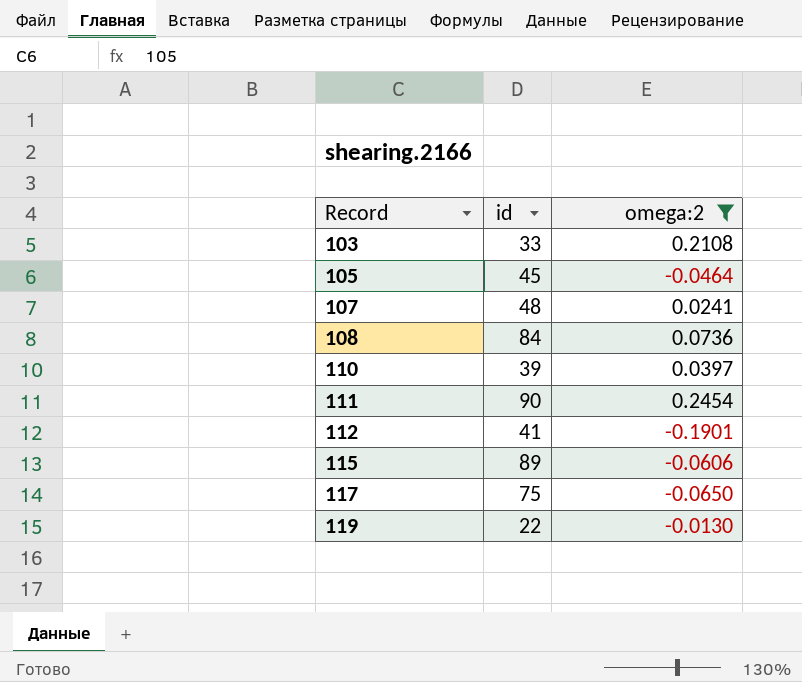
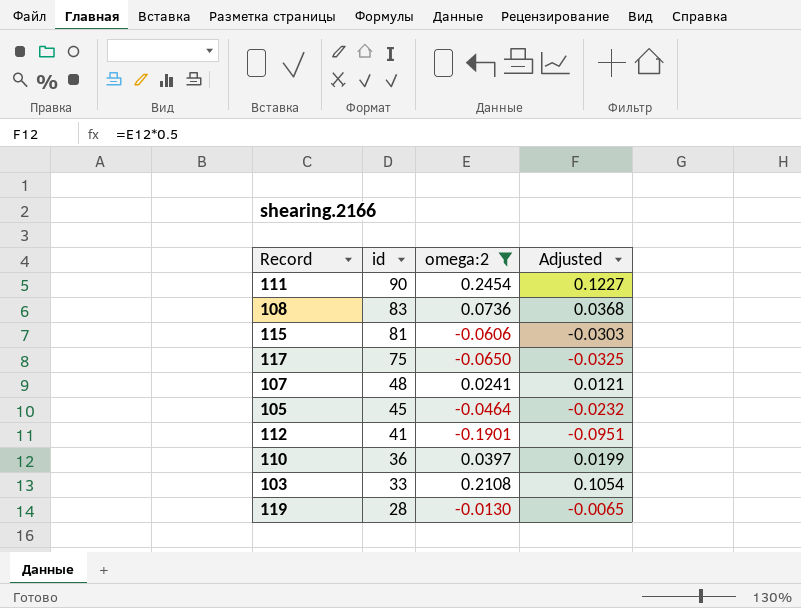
row order: Record ascending -> id descending
column Adjusted | formula: none -> [omega:2] * 0.5
108 | id: 84 -> 83
115 | id: 89 -> 81
110 | id: 39 -> 36
119 | id: 22 -> 28

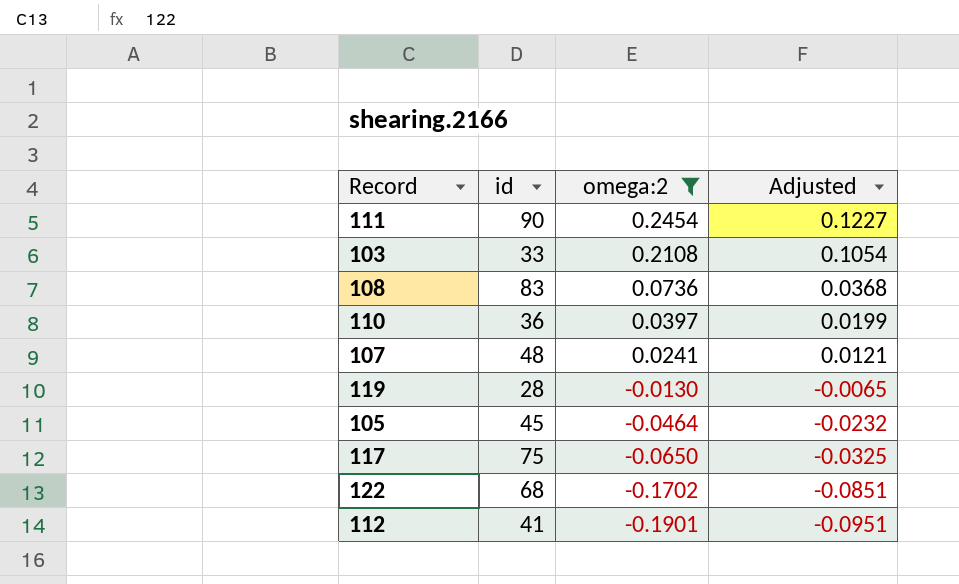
row order: id descending -> omega:2 descending
row 115: 81 | -0.0606 | -0.0303 -> none
row 122: none -> 68 | -0.1702 | -0.0851

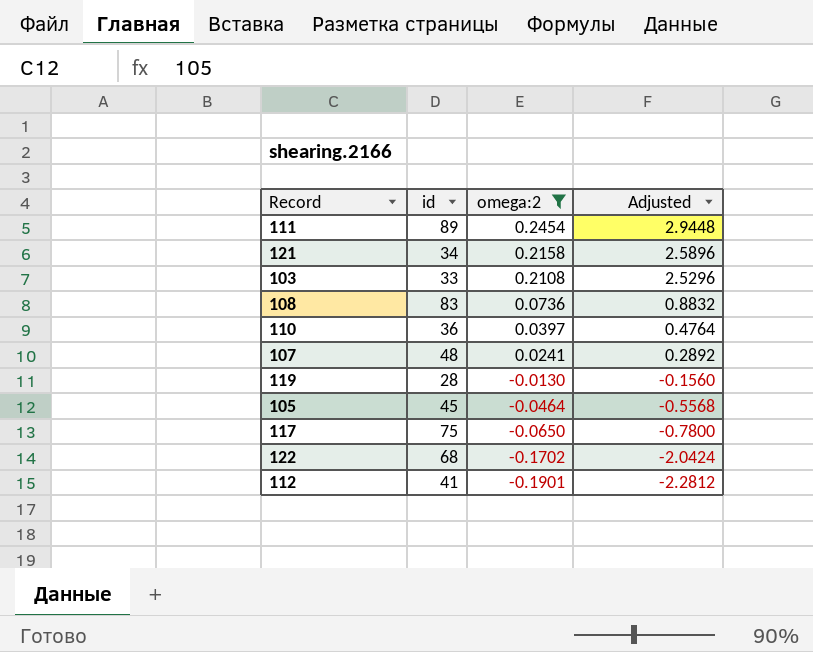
column Adjusted | formula: [omega:2] * 0.5 -> [omega:2] * 12
111 | id: 90 -> 89
row 121: none -> 34 | 0.2158 | 2.5896

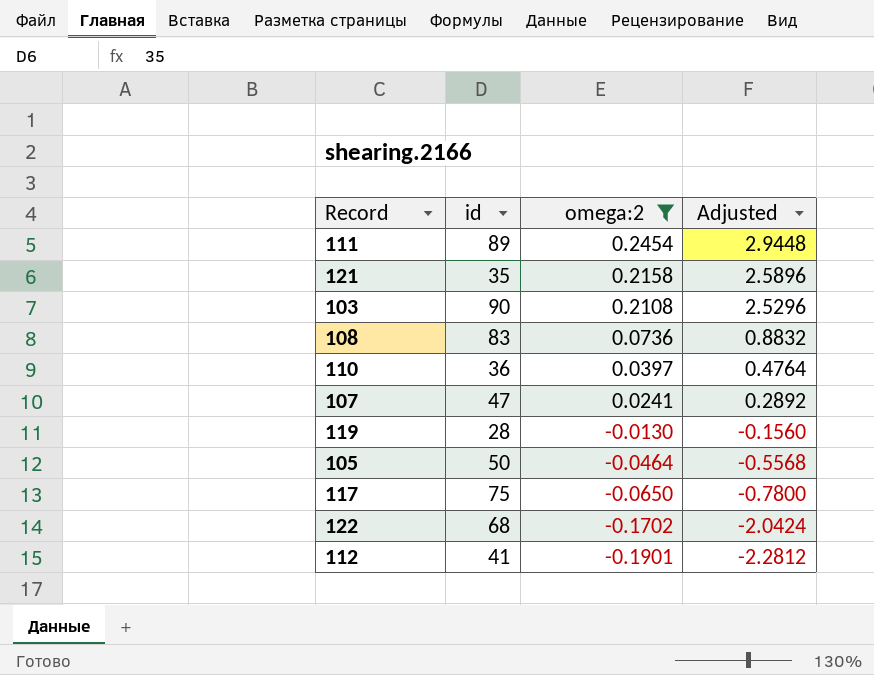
121 | id: 34 -> 35
103 | id: 33 -> 90
107 | id: 48 -> 47
105 | id: 45 -> 50

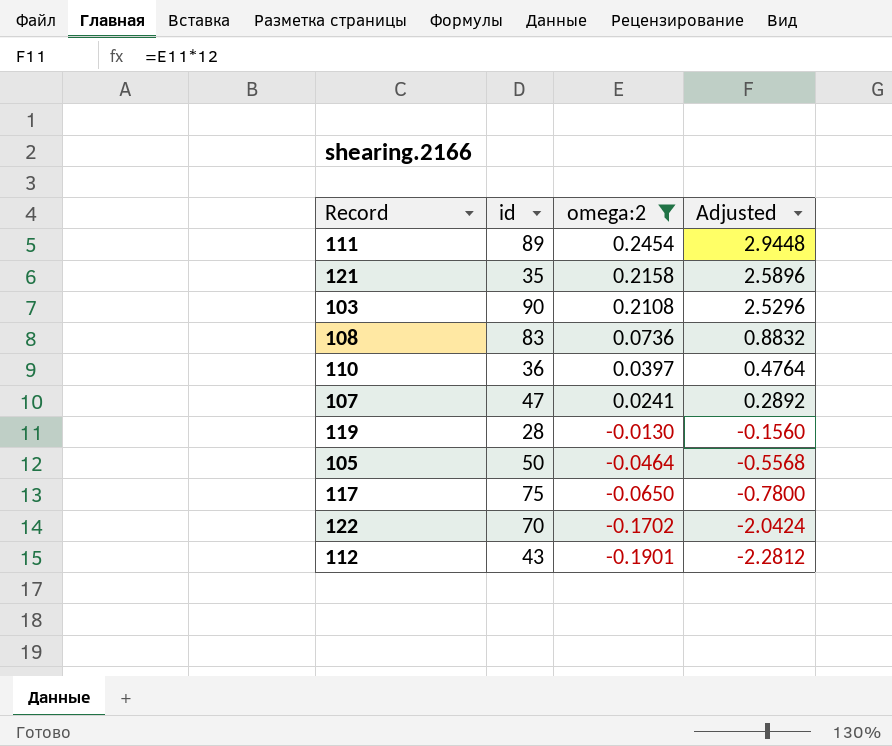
122 | id: 68 -> 70
112 | id: 41 -> 43

